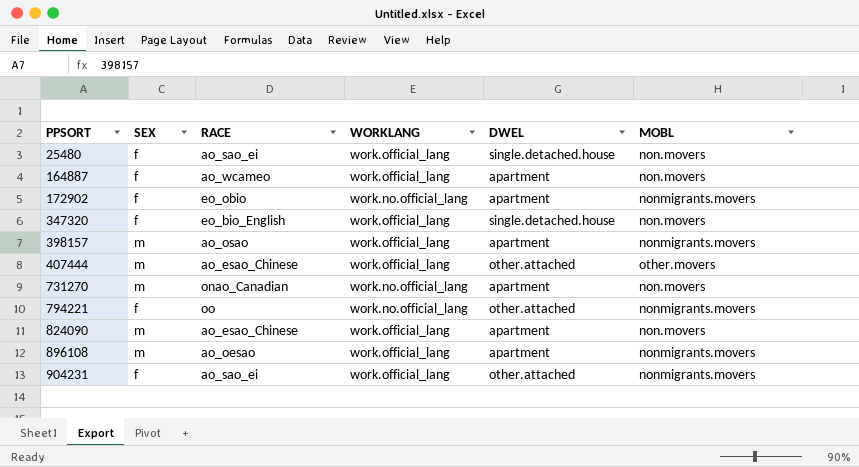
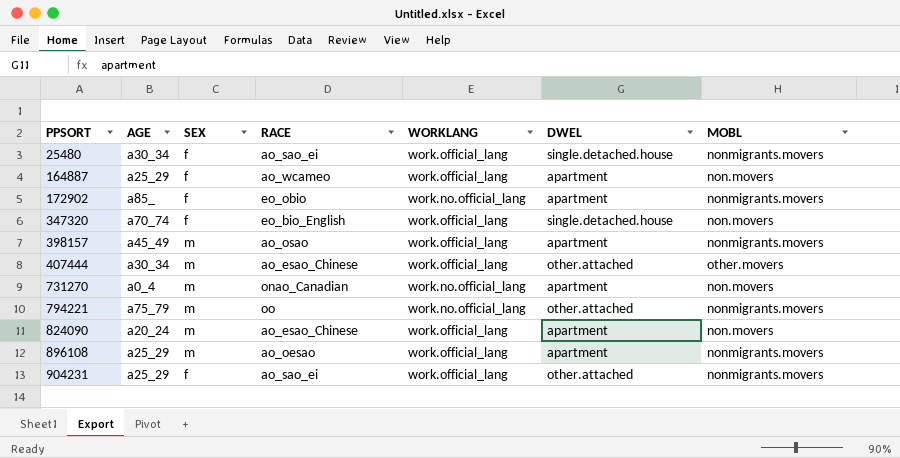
column AGE | position: none -> 2
25480 | MOBL: non.movers -> nonmigrants.movers
794221 | SEX: f -> m

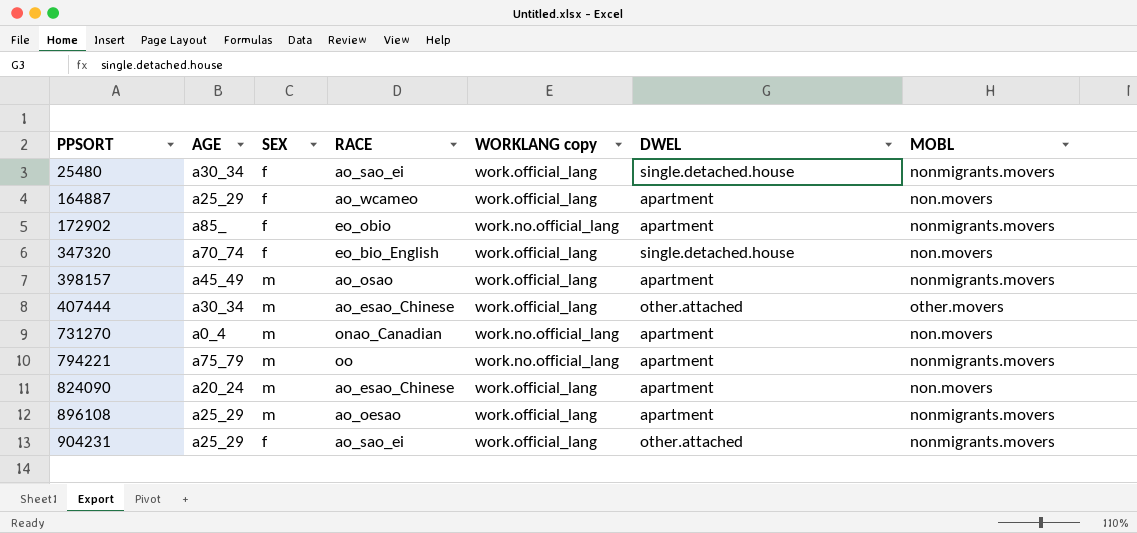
column name: WORKLANG -> WORKLANG copy
794221 | DWEL: other.attached -> apartment

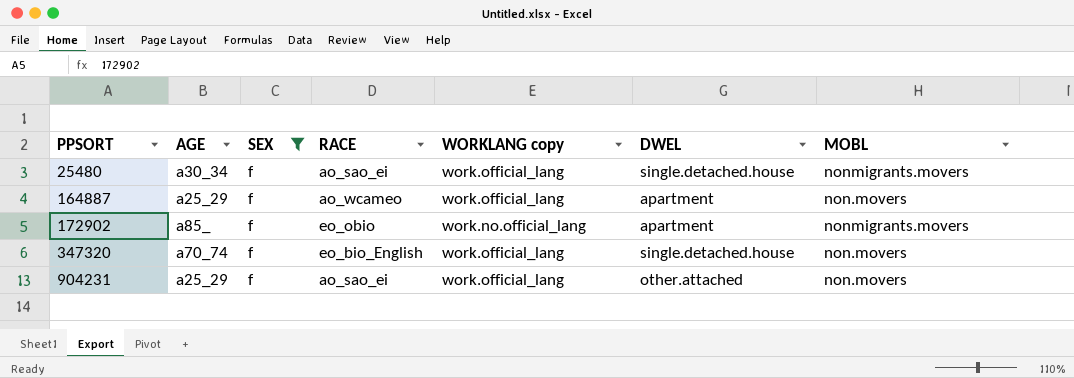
filter: none -> SEX = f
904231 | MOBL: nonmigrants.movers -> non.movers

